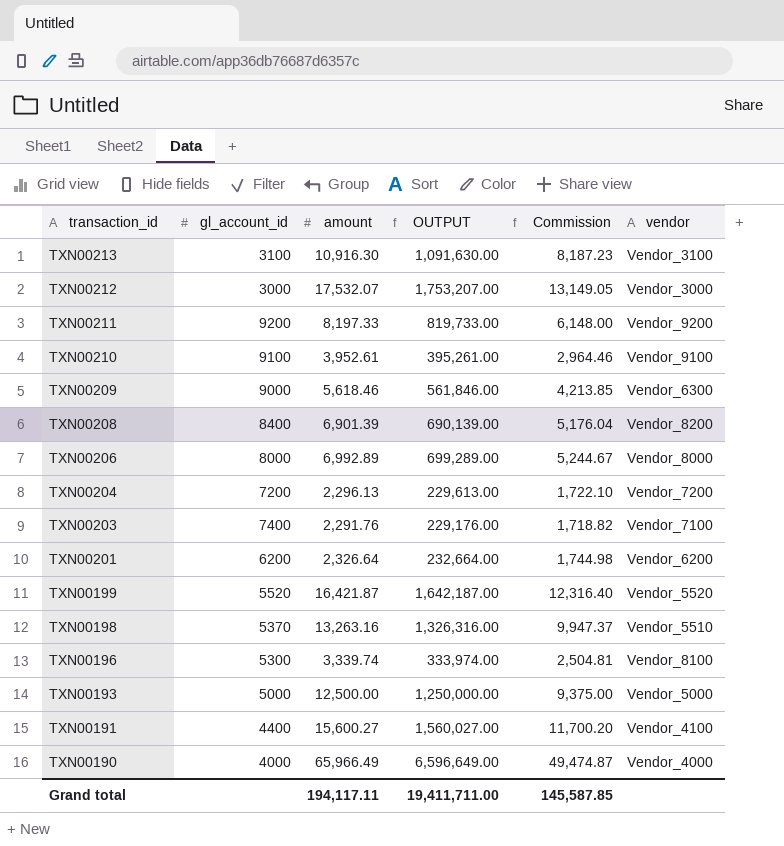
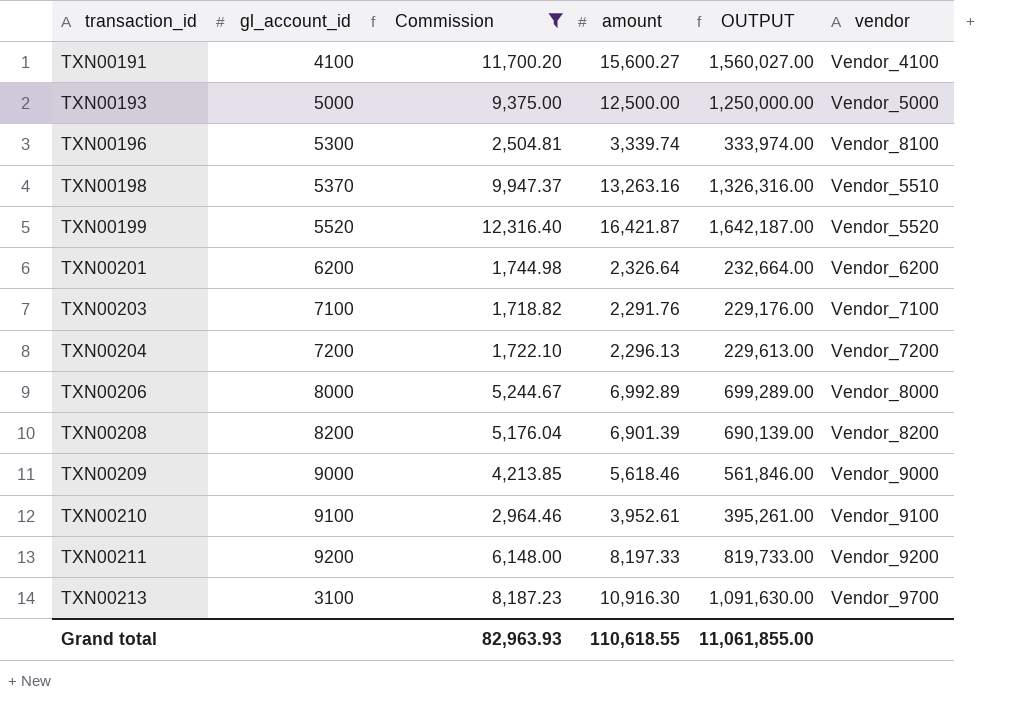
filter: none -> Commission <= 12,316.40
row order: transaction_id descending -> transaction_id ascending
column Commission | position: 5 -> 3
TXN00191 | gl_account_id: 4400 -> 4100
TXN00203 | gl_account_id: 7400 -> 7100
TXN00208 | gl_account_id: 8400 -> 8200
TXN00209 | vendor: Vendor_6300 -> Vendor_9000
TXN00213 | vendor: Vendor_3100 -> Vendor_9700
Grand total | Commission: 145,587.85 -> 82,963.93
Grand total | amount: 194,117.11 -> 110,618.55
Grand total | OUTPUT: 19,411,711.00 -> 11,061,855.00

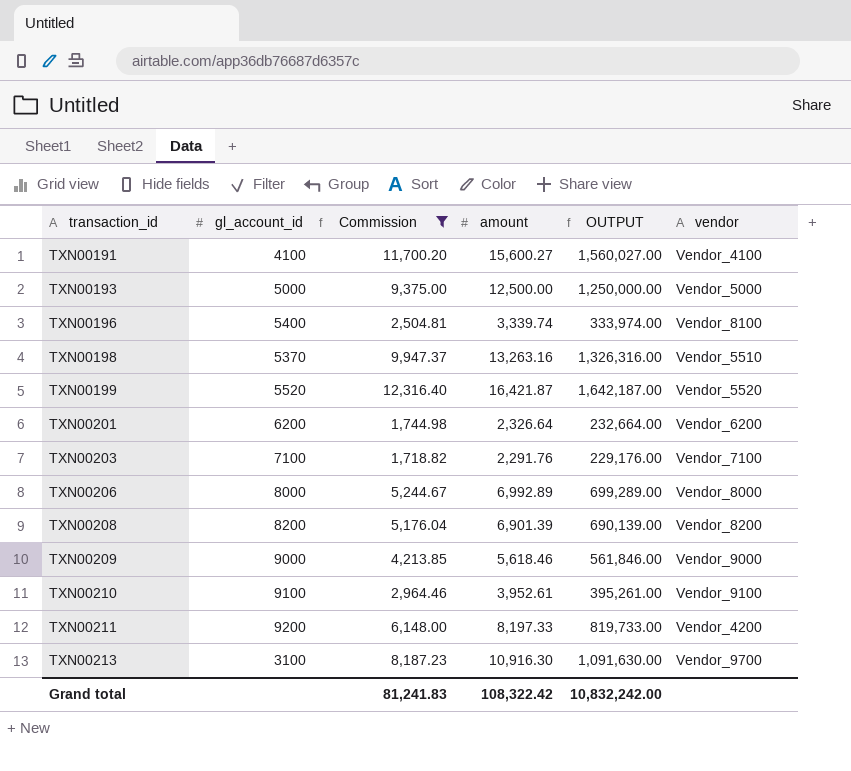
row TXN00204: 7200 | 1,722.10 | 2,296.13 | 229,613.00 | Vendor_7200 -> none
TXN00196 | gl_account_id: 5300 -> 5400
TXN00211 | vendor: Vendor_9200 -> Vendor_4200
Grand total | Commission: 82,963.93 -> 81,241.83
Grand total | amount: 110,618.55 -> 108,322.42
Grand total | OUTPUT: 11,061,855.00 -> 10,832,242.00

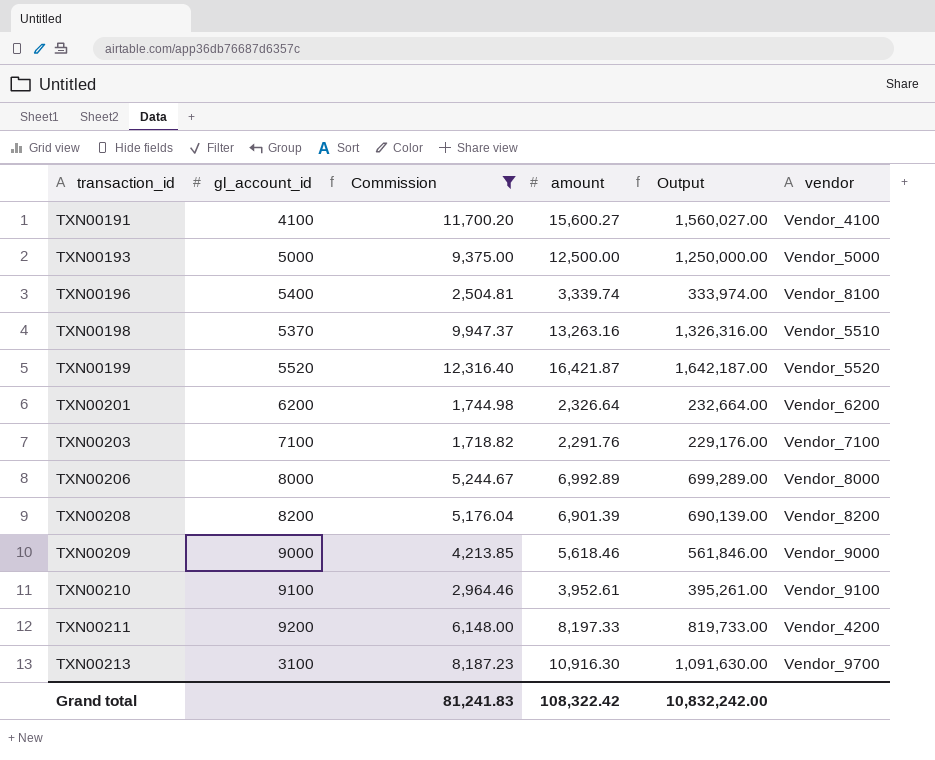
column name: OUTPUT -> Output

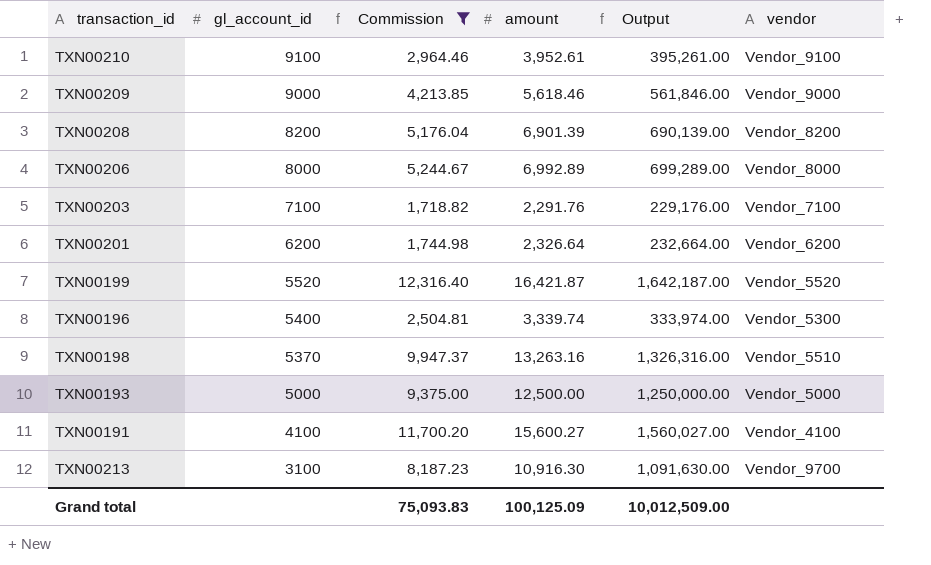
row order: transaction_id ascending -> gl_account_id descending
row TXN00211: 9200 | 6,148.00 | 8,197.33 | 819,733.00 | Vendor_4200 -> none
TXN00196 | vendor: Vendor_8100 -> Vendor_5300
Grand total | Commission: 81,241.83 -> 75,093.83
Grand total | amount: 108,322.42 -> 100,125.09
Grand total | Output: 10,832,242.00 -> 10,012,509.00

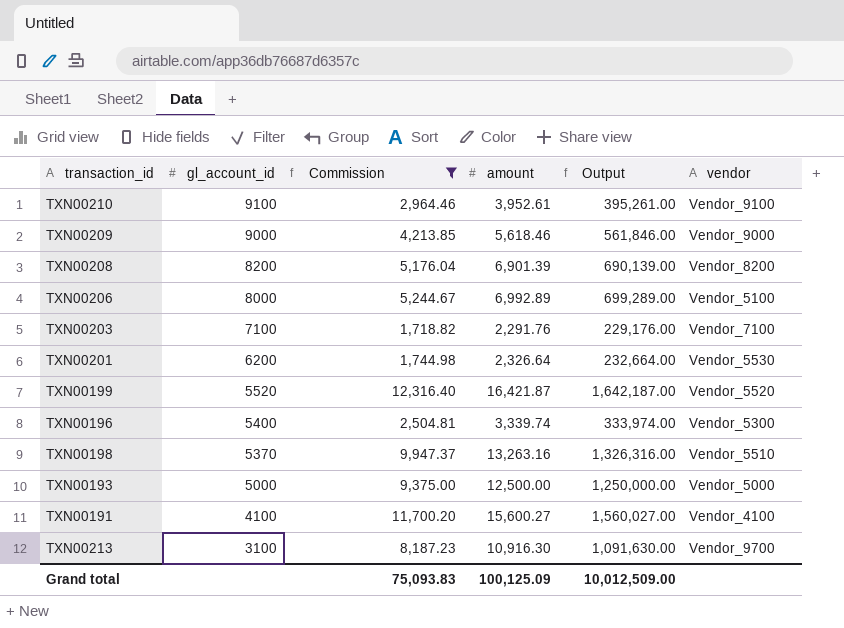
TXN00206 | vendor: Vendor_8000 -> Vendor_5100
TXN00201 | vendor: Vendor_6200 -> Vendor_5530

